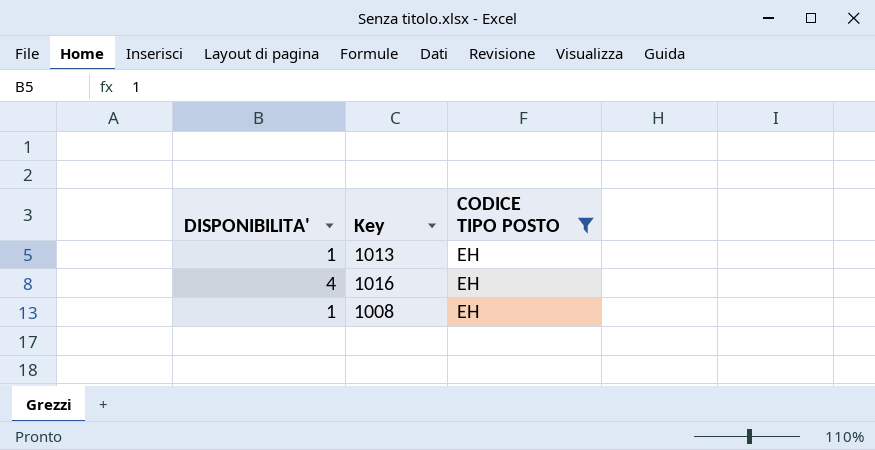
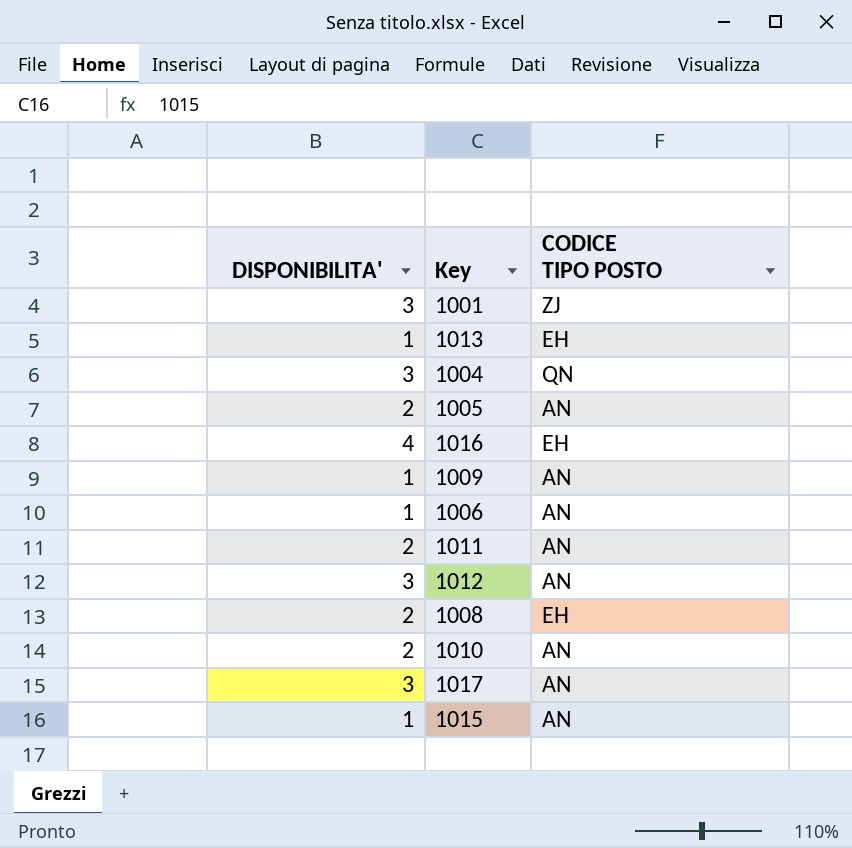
filter: CODICE TIPO POSTO = EH -> none
1008 | DISPONIBILITA': 1 -> 2

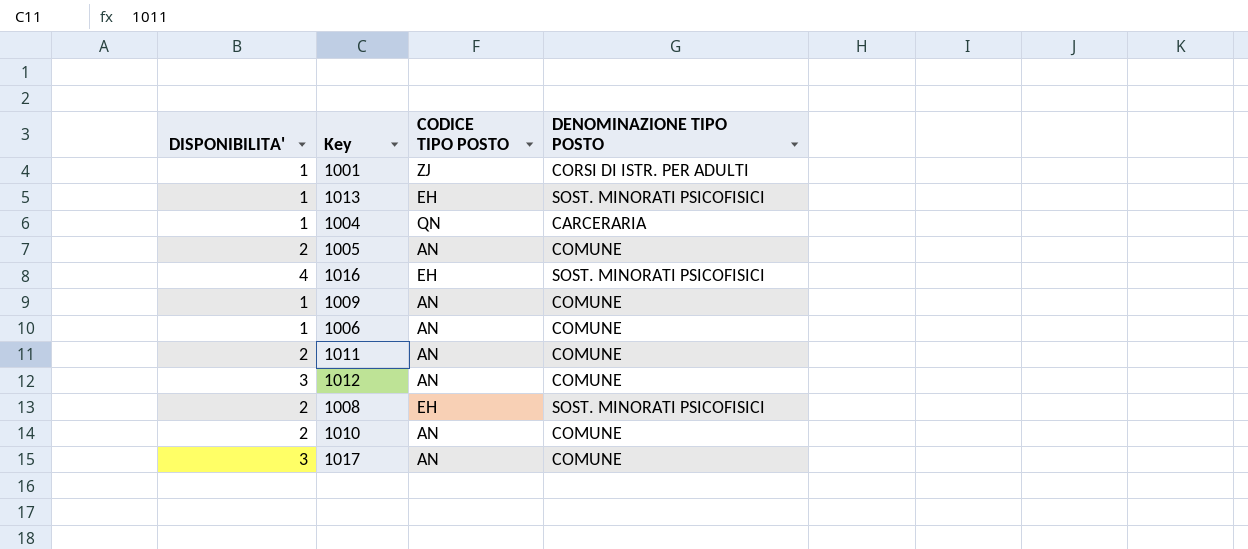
column DENOMINAZIONE TIPO POSTO | position: none -> 4
row 1015: 1 | AN -> none
1001 | DISPONIBILITA': 3 -> 1
1004 | DISPONIBILITA': 3 -> 1

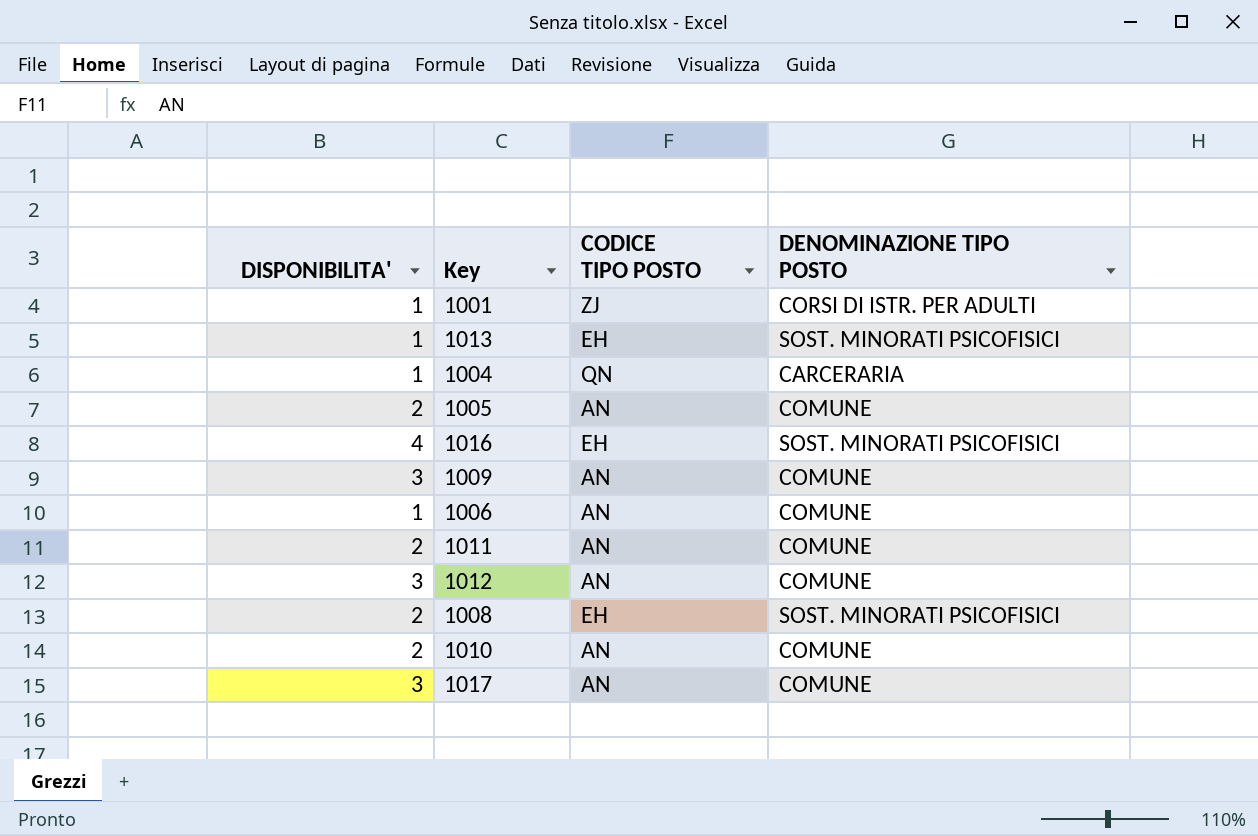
1009 | DISPONIBILITA': 1 -> 3

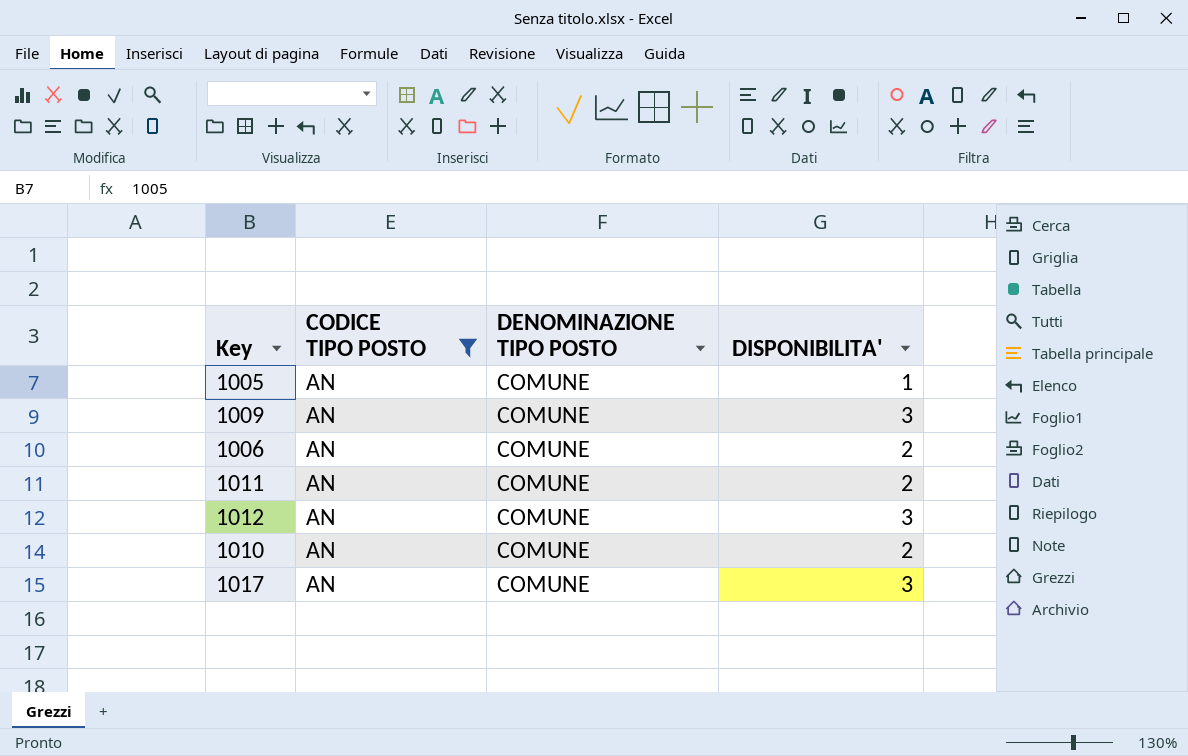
filter: none -> CODICE TIPO POSTO = AN
column DISPONIBILITA' | position: 1 -> 4
1005 | DISPONIBILITA': 2 -> 1
1006 | DISPONIBILITA': 1 -> 2

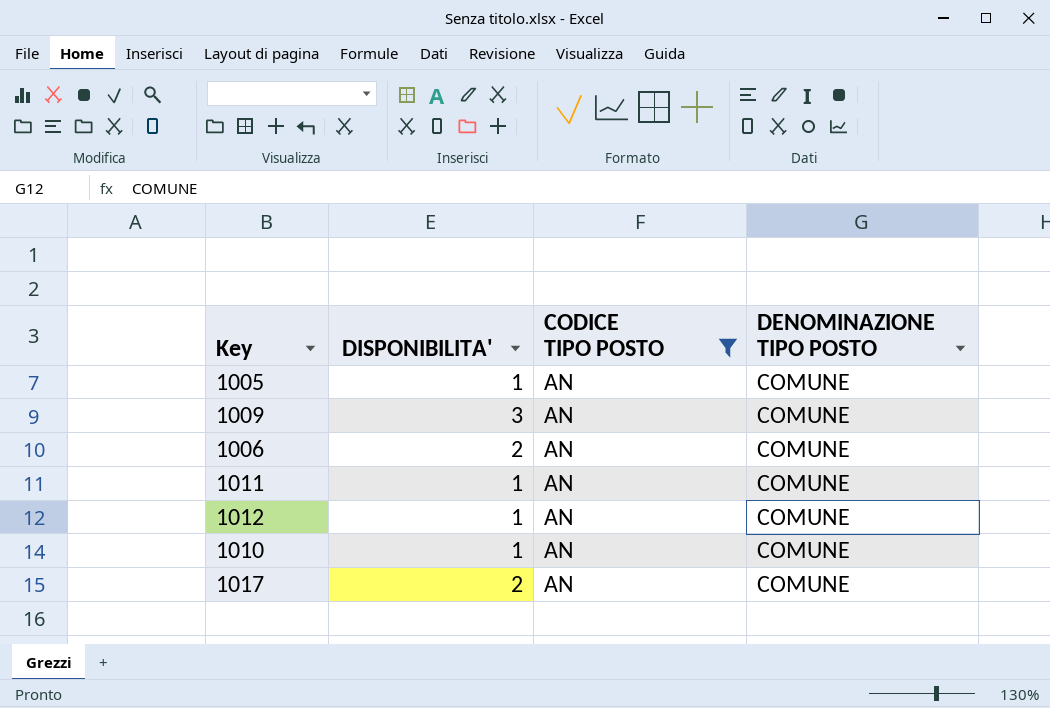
column DISPONIBILITA' | position: 4 -> 2
1011 | DISPONIBILITA': 2 -> 1
1012 | DISPONIBILITA': 3 -> 1
1010 | DISPONIBILITA': 2 -> 1
1017 | DISPONIBILITA': 3 -> 2

